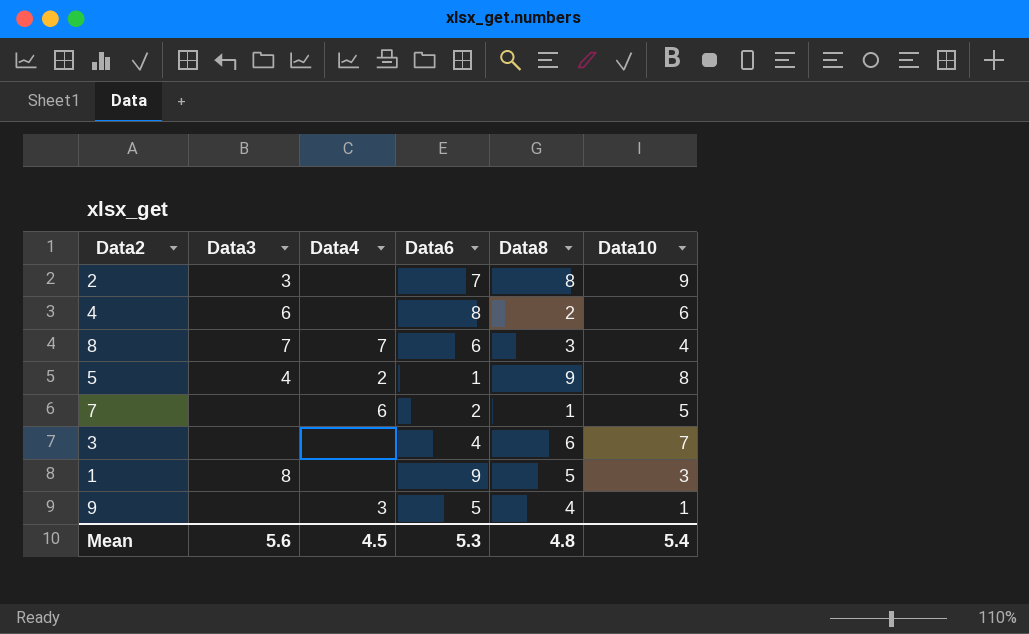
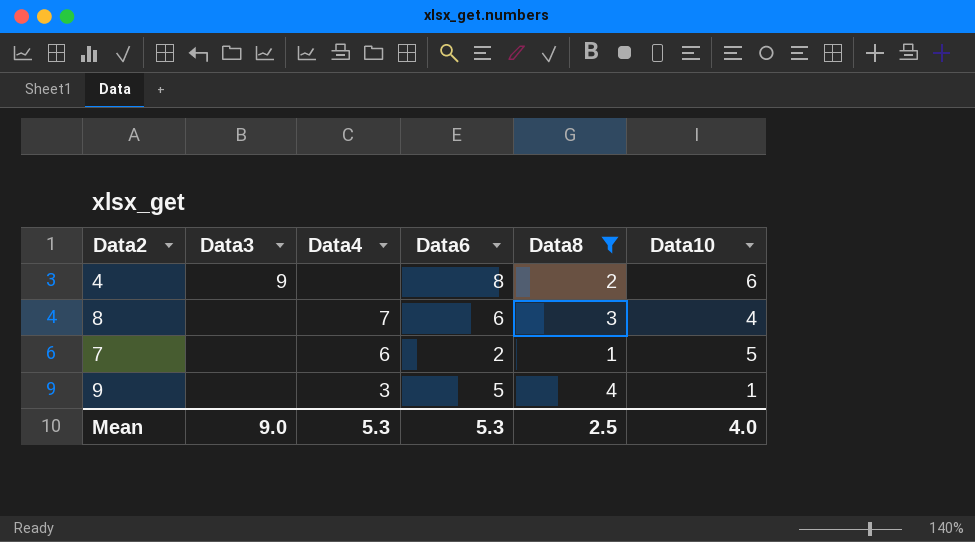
filter: none -> Data8 <= 4
4 | Data3: 6 -> 9
8 | Data3: 7 -> none
Mean | Data3: 5.6 -> 9.0
Mean | Data4: 4.5 -> 5.3
Mean | Data8: 4.8 -> 2.5
Mean | Data10: 5.4 -> 4.0

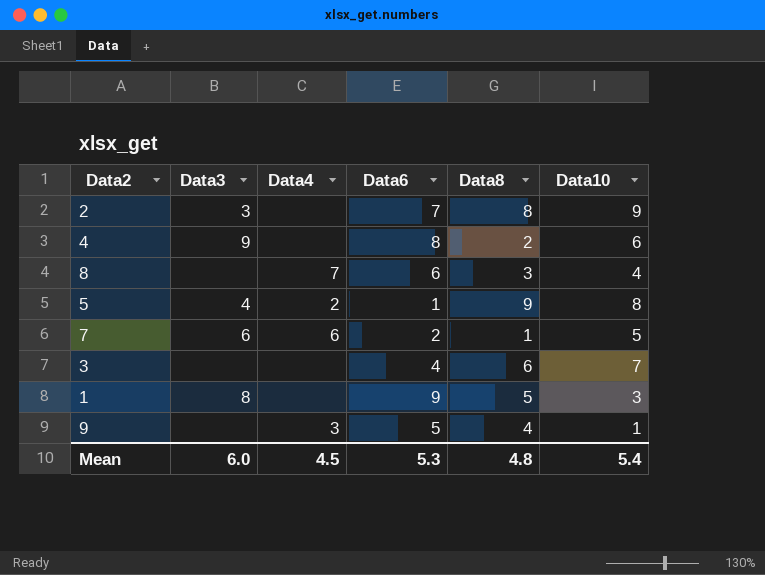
filter: Data8 <= 4 -> none
7 | Data3: none -> 6
Mean | Data3: 9.0 -> 6.0
Mean | Data4: 5.3 -> 4.5
Mean | Data8: 2.5 -> 4.8
Mean | Data10: 4.0 -> 5.4

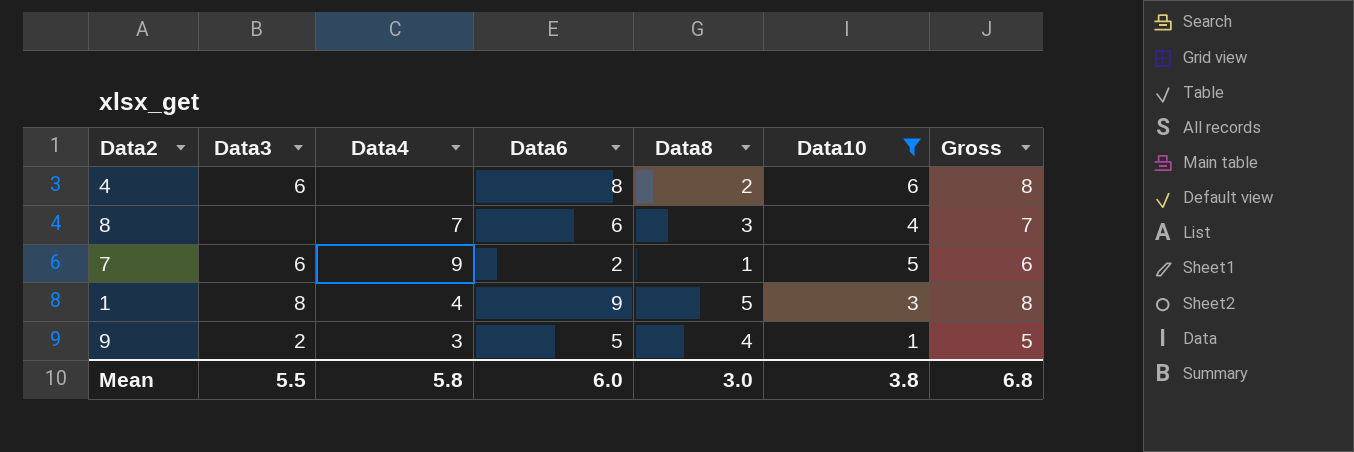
filter: none -> Data10 <= 6
column Gross | formula: none -> [Data8] + [Data10]
4 | Data3: 9 -> 6
7 | Data4: 6 -> 9
1 | Data4: none -> 4
9 | Data3: none -> 2
Mean | Data3: 6.0 -> 5.5
Mean | Data4: 4.5 -> 5.8
Mean | Data6: 5.3 -> 6.0
Mean | Data8: 4.8 -> 3.0
Mean | Data10: 5.4 -> 3.8

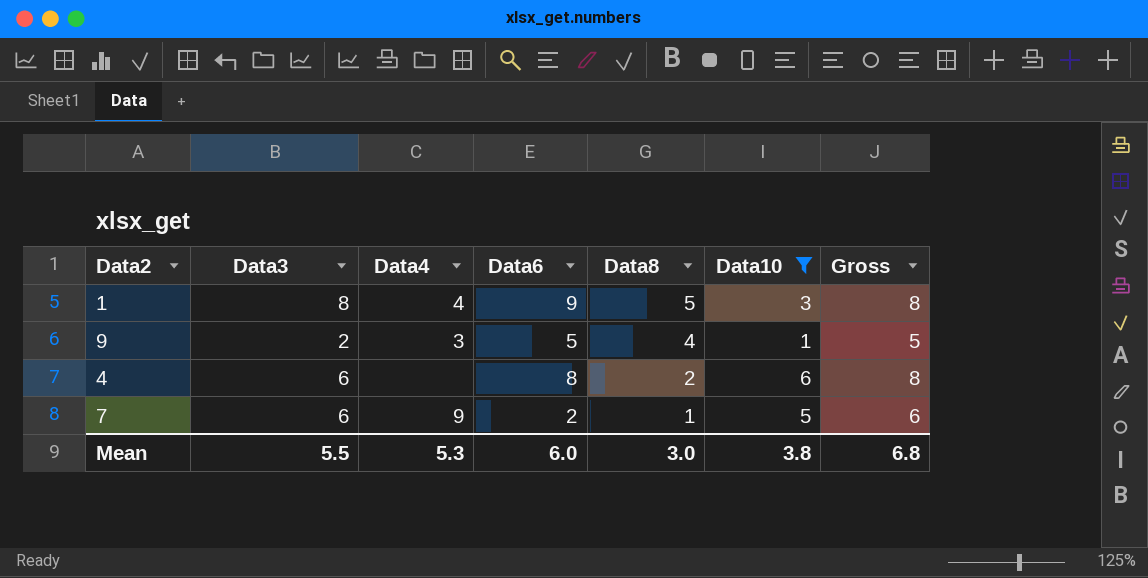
row order: none -> Data8 descending
row 8: none | 7 | 6 | 3 | 4 | 7 -> none
Mean | Data4: 5.8 -> 5.3

